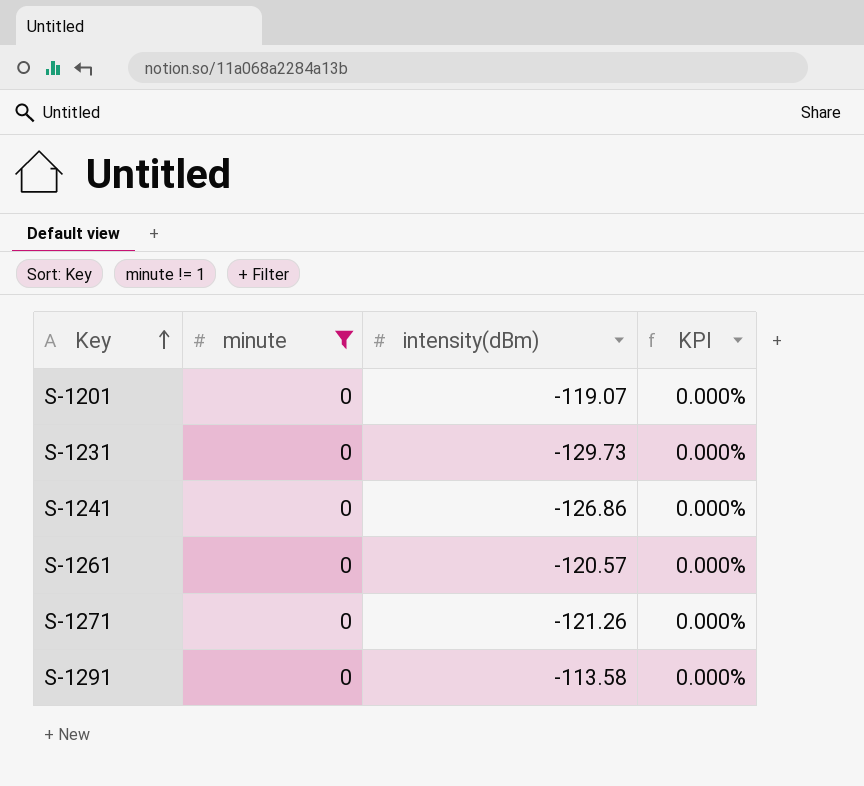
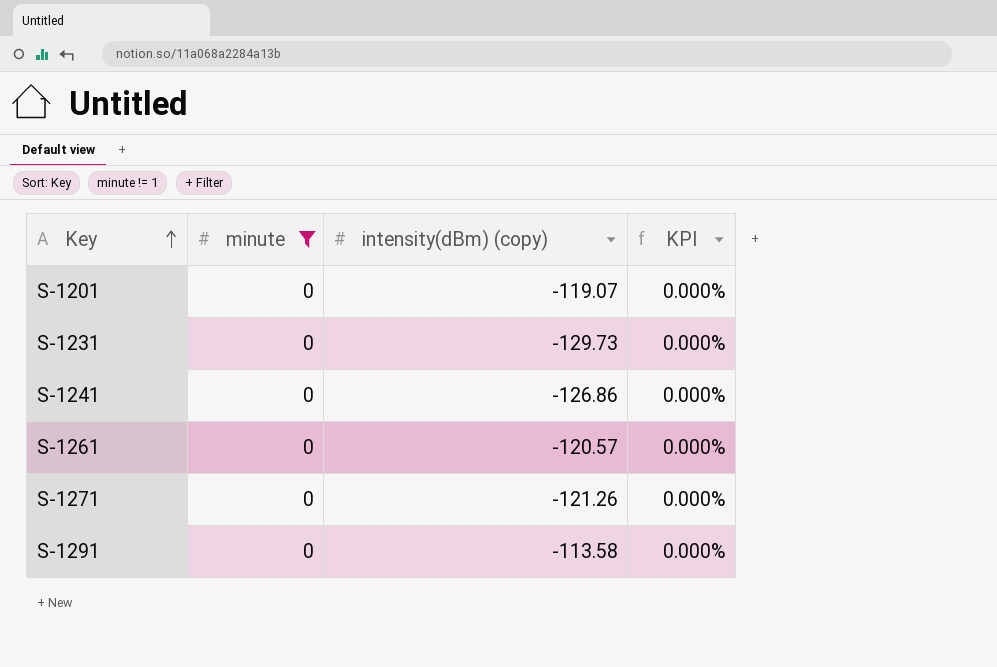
column name: intensity(dBm) -> intensity(dBm) (copy)

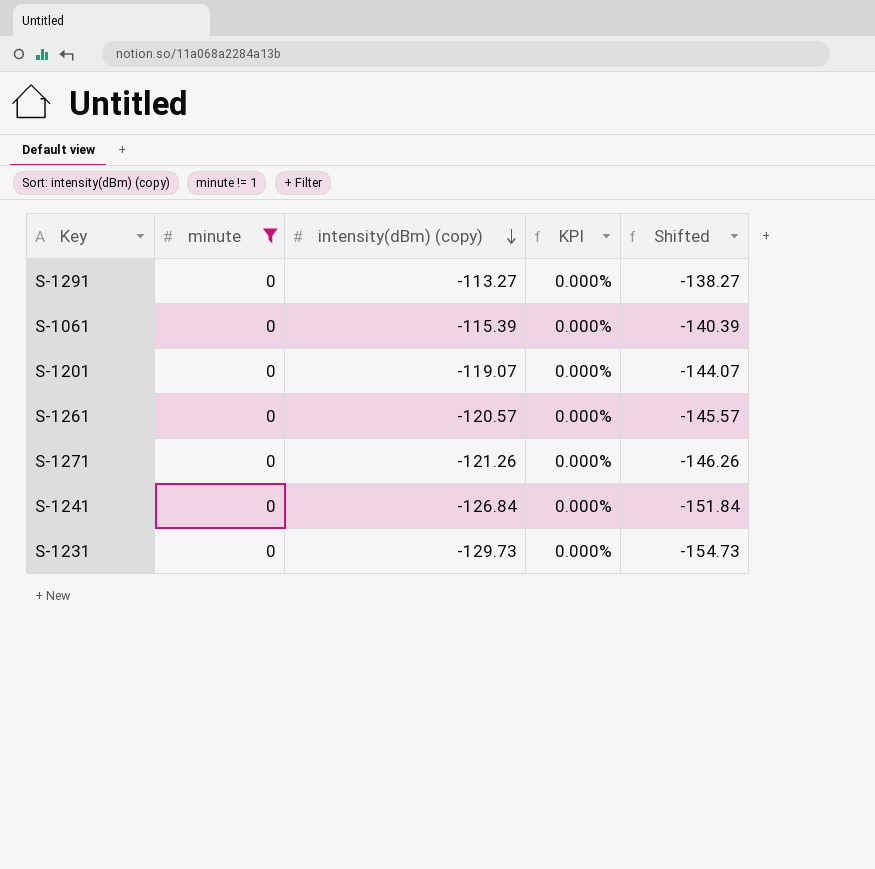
row order: Key ascending -> intensity(dBm) (copy) descending
column Shifted | formula: none -> [intensity(dBm) (copy)] - 25
S-1291 | intensity(dBm) (copy): -113.58 -> -113.27
row S-1061: none -> 0 | -115.39 | 0.000% | -140.39
S-1241 | intensity(dBm) (copy): -126.86 -> -126.84

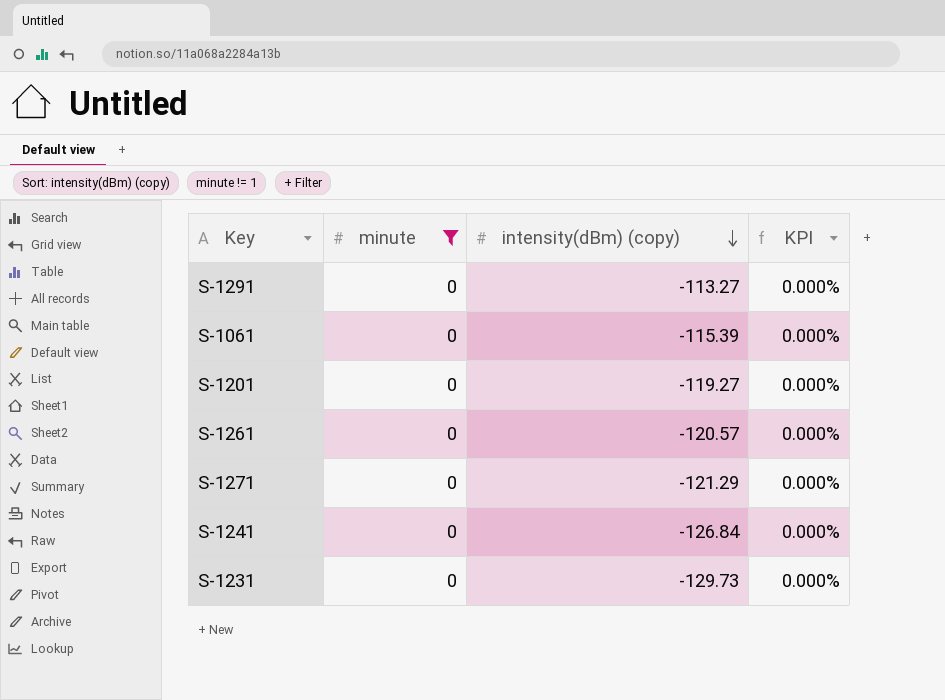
column Shifted | formula: [intensity(dBm) (copy)] - 25 -> none
S-1201 | intensity(dBm) (copy): -119.07 -> -119.27
S-1271 | intensity(dBm) (copy): -121.26 -> -121.29

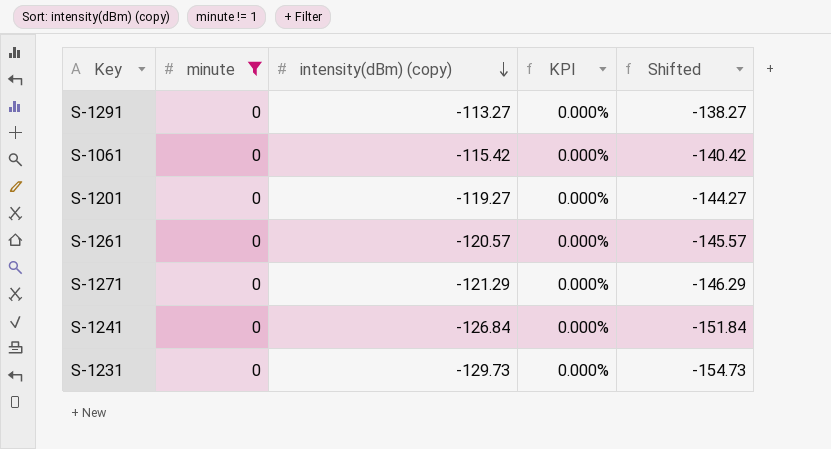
column Shifted | formula: none -> [intensity(dBm) (copy)] - 25
S-1061 | intensity(dBm) (copy): -115.39 -> -115.42

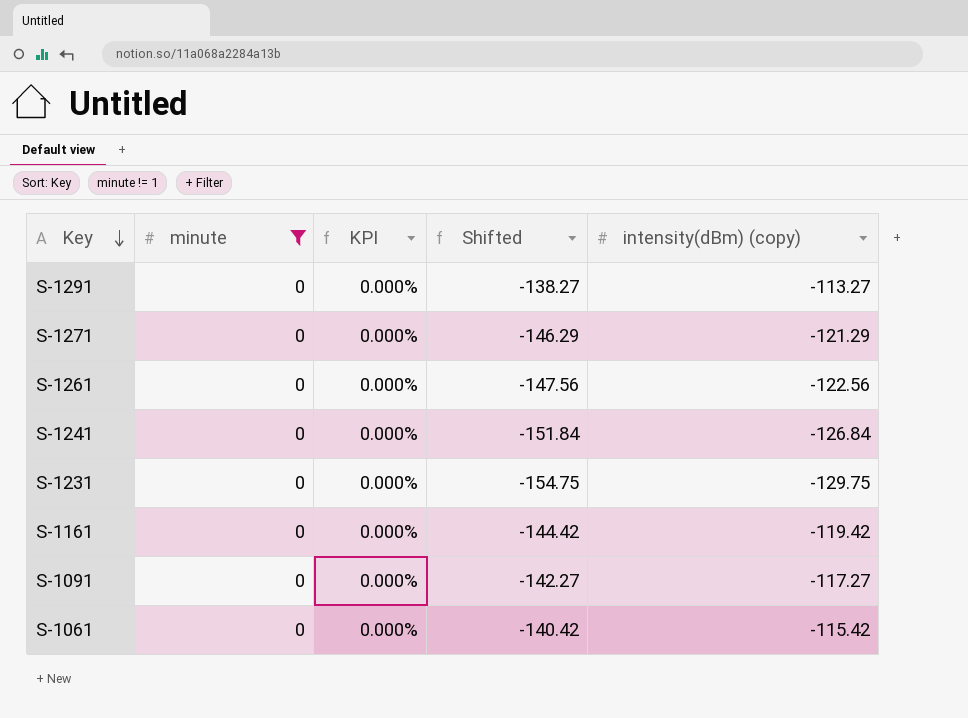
row order: intensity(dBm) (copy) descending -> Key descending
column intensity(dBm) (copy) | position: 3 -> 5
row S-1201: 0 | -119.27 | 0.000% | -144.27 -> none
S-1261 | Shifted: -145.57 -> -147.56
S-1261 | intensity(dBm) (copy): -120.57 -> -122.56
S-1231 | Shifted: -154.73 -> -154.75
S-1231 | intensity(dBm) (copy): -129.73 -> -129.75
row S-1161: none -> 0 | 0.000% | -144.42 | -119.42
row S-1091: none -> 0 | 0.000% | -142.27 | -117.27

